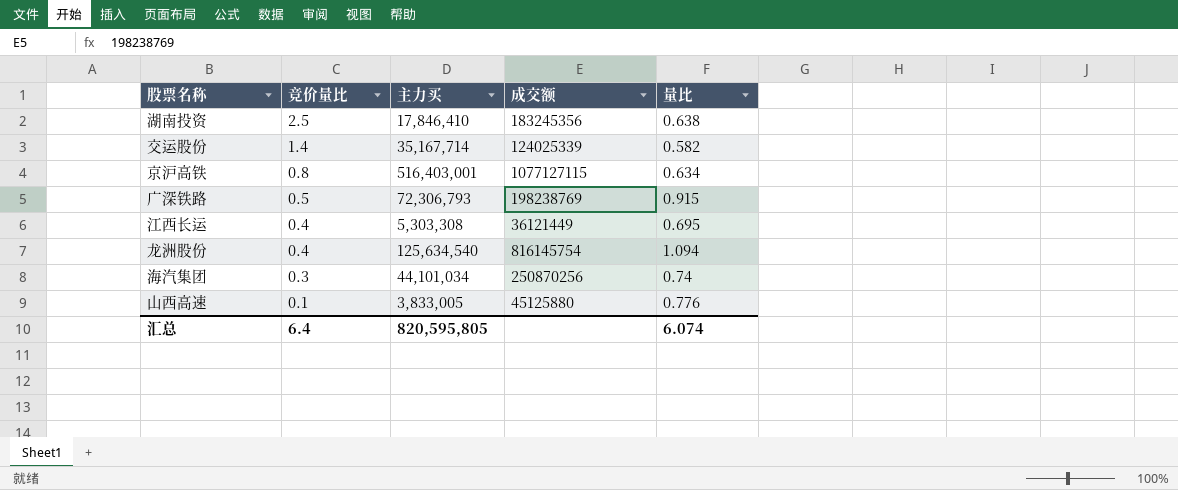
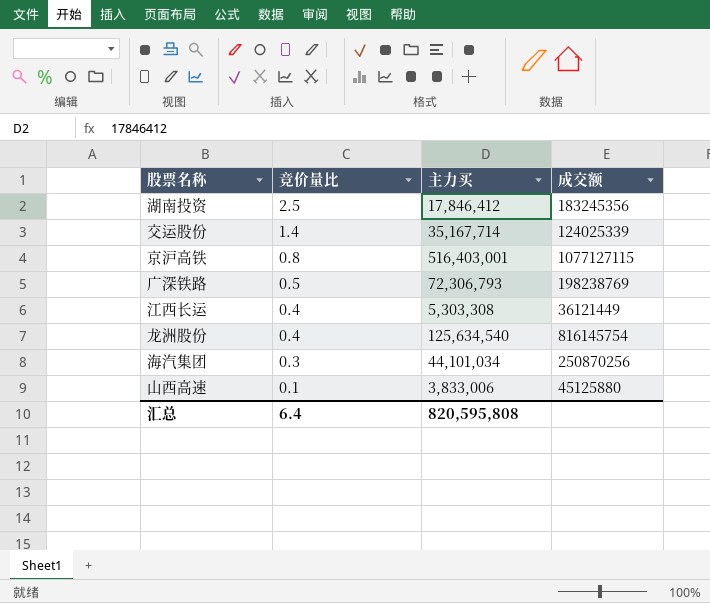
column 量比 | position: 5 -> none
湖南投资 | 主力买: 17,846,410 -> 17,846,412
山西高速 | 主力买: 3,833,005 -> 3,833,006
汇总 | 主力买: 820,595,805 -> 820,595,808

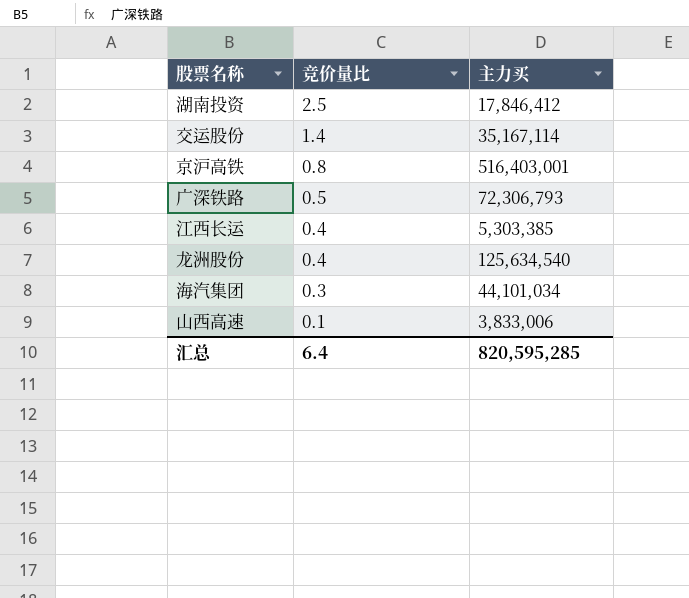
column 成交额 | position: 4 -> none
交运股份 | 主力买: 35,167,714 -> 35,167,114
江西长运 | 主力买: 5,303,308 -> 5,303,385
汇总 | 主力买: 820,595,808 -> 820,595,285

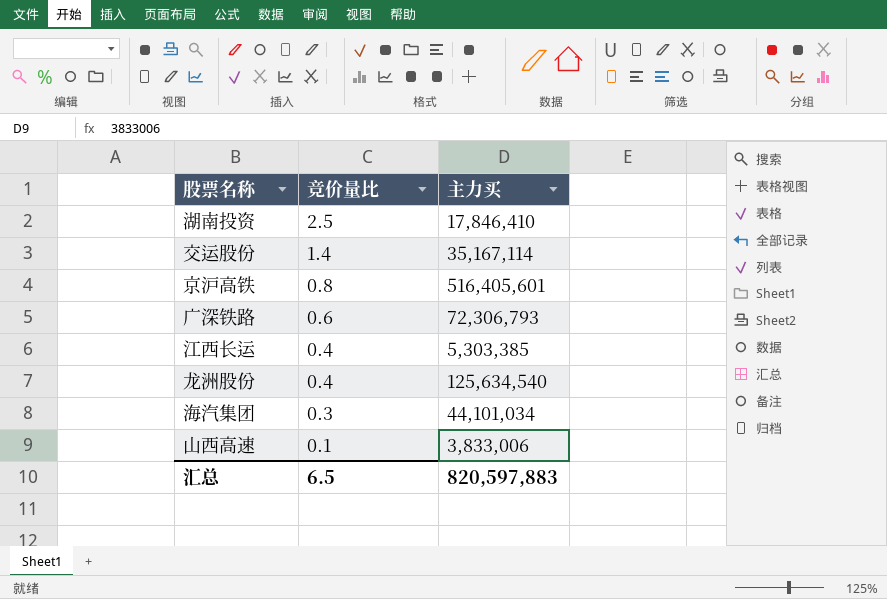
湖南投资 | 主力买: 17,846,412 -> 17,846,410
京沪高铁 | 主力买: 516,403,001 -> 516,405,601
广深铁路 | 竞价量比: 0.5 -> 0.6
汇总 | 竞价量比: 6.4 -> 6.5
汇总 | 主力买: 820,595,285 -> 820,597,883

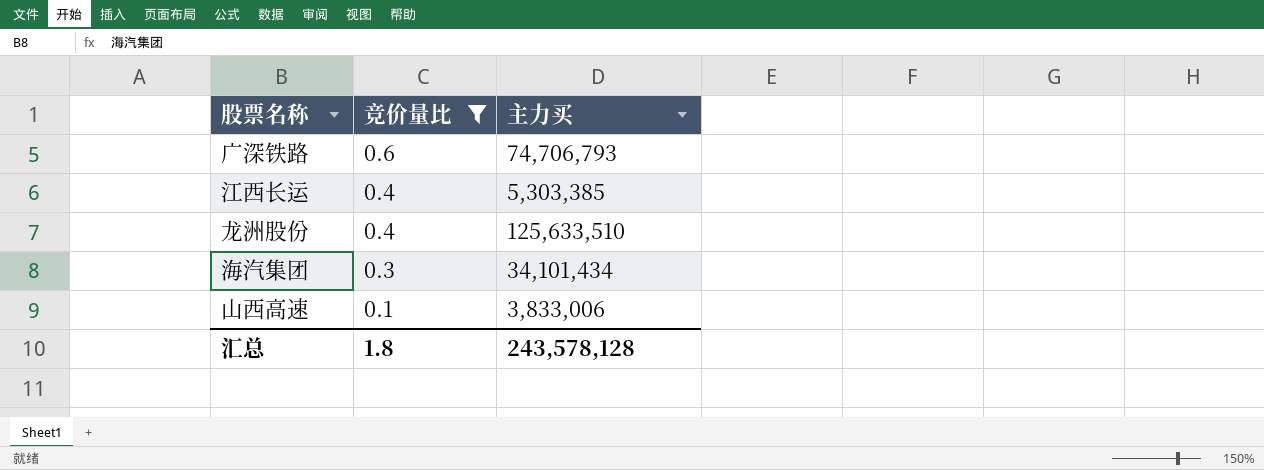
filter: none -> 竞价量比 <= 0.6
广深铁路 | 主力买: 72,306,793 -> 74,706,793
龙洲股份 | 主力买: 125,634,540 -> 125,633,510
海汽集团 | 主力买: 44,101,034 -> 34,101,434
汇总 | 竞价量比: 6.5 -> 1.8
汇总 | 主力买: 820,597,883 -> 243,578,128

